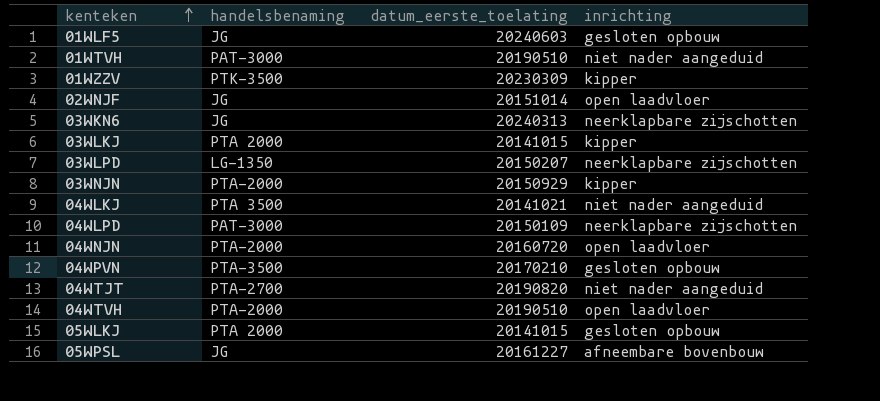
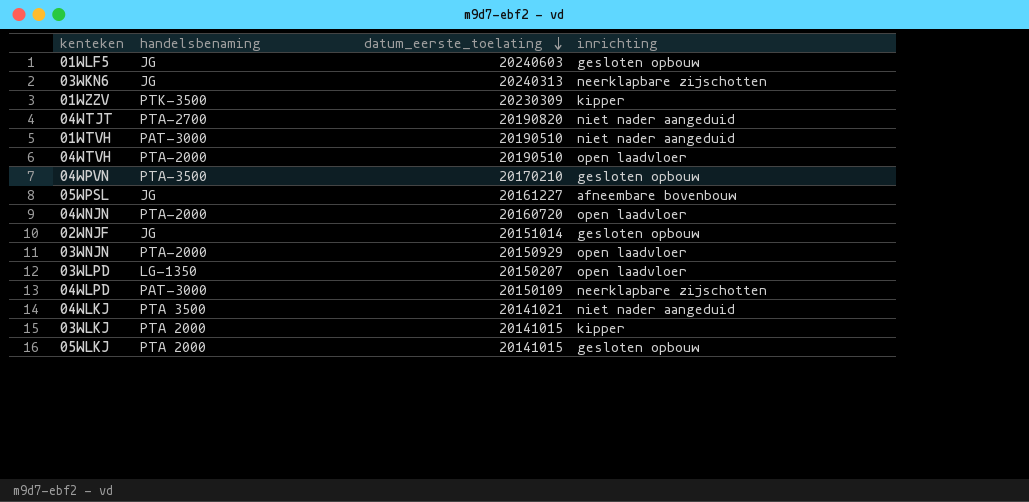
row order: kenteken ascending -> datum_eerste_toelating descending
02WNJF | inrichting: open laadvloer -> gesloten opbouw
03WNJN | inrichting: kipper -> open laadvloer
03WLPD | inrichting: neerklapbare zijschotten -> open laadvloer

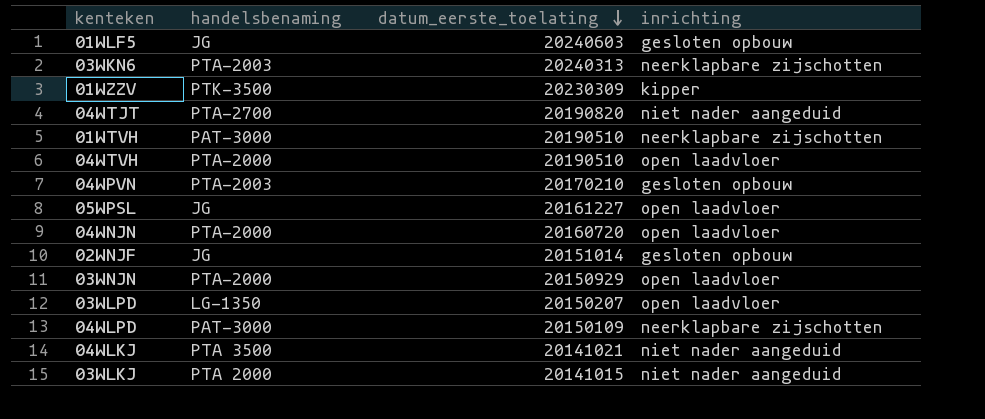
row 05WLKJ: PTA 2000 | 20141015 | gesloten opbouw -> none
03WKN6 | handelsbenaming: JG -> PTA-2003
01WTVH | inrichting: niet nader aangeduid -> neerklapbare zijschotten
04WPVN | handelsbenaming: PTA-3500 -> PTA-2003
05WPSL | inrichting: afneembare bovenbouw -> open laadvloer
03WLKJ | inrichting: kipper -> niet nader aangeduid

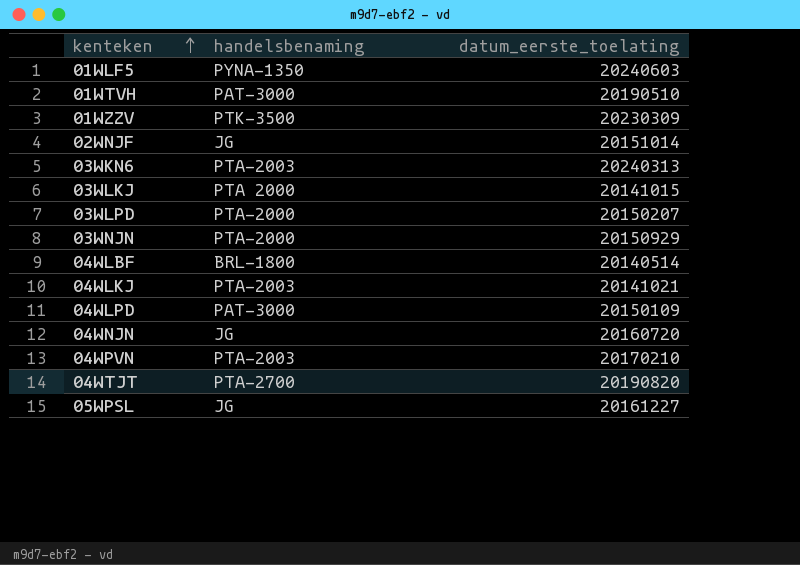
row order: datum_eerste_toelating descending -> kenteken ascending
column inrichting | position: 4 -> none
row 04WTVH: PTA-2000 | 20190510 | open laadvloer -> none
01WLF5 | handelsbenaming: JG -> PYNA-1350
03WLPD | handelsbenaming: LG-1350 -> PTA-2000
row 04WLBF: none -> BRL-1800 | 20140514
04WLKJ | handelsbenaming: PTA 3500 -> PTA-2003
04WNJN | handelsbenaming: PTA-2000 -> JG

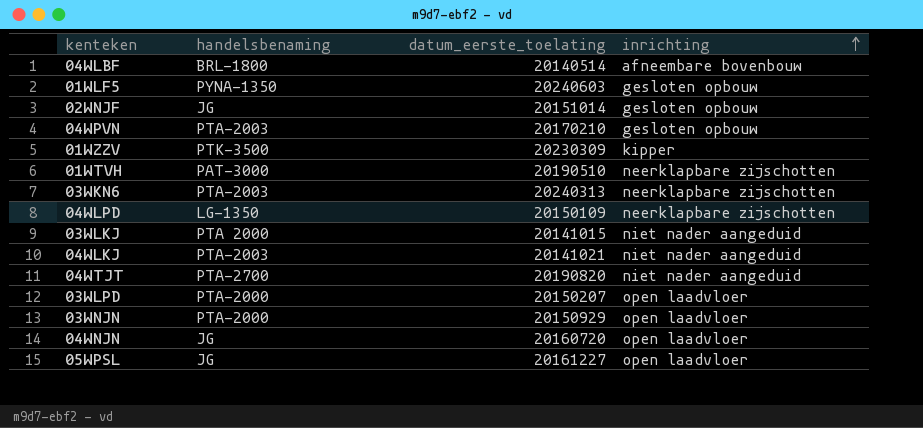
row order: kenteken ascending -> inrichting ascending
column inrichting | position: none -> 4
04WLPD | handelsbenaming: PAT-3000 -> LG-1350

